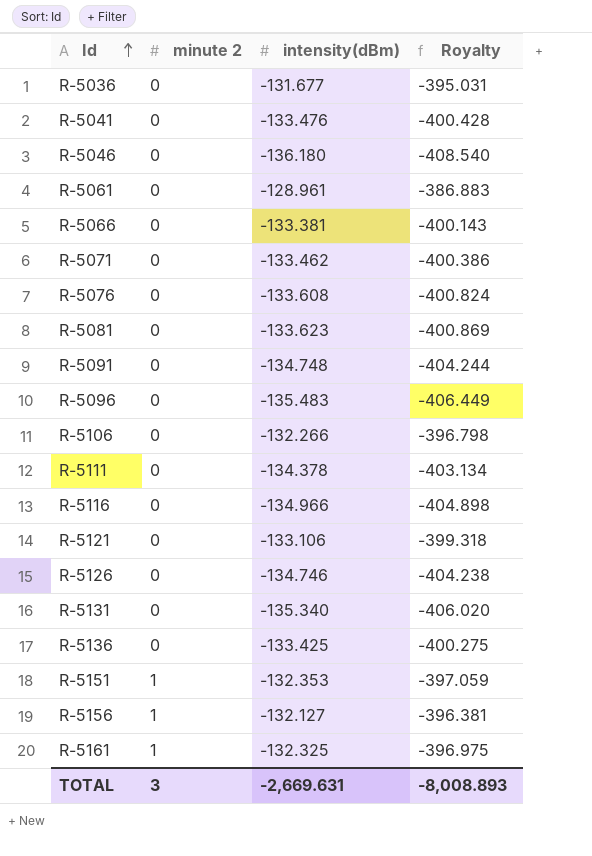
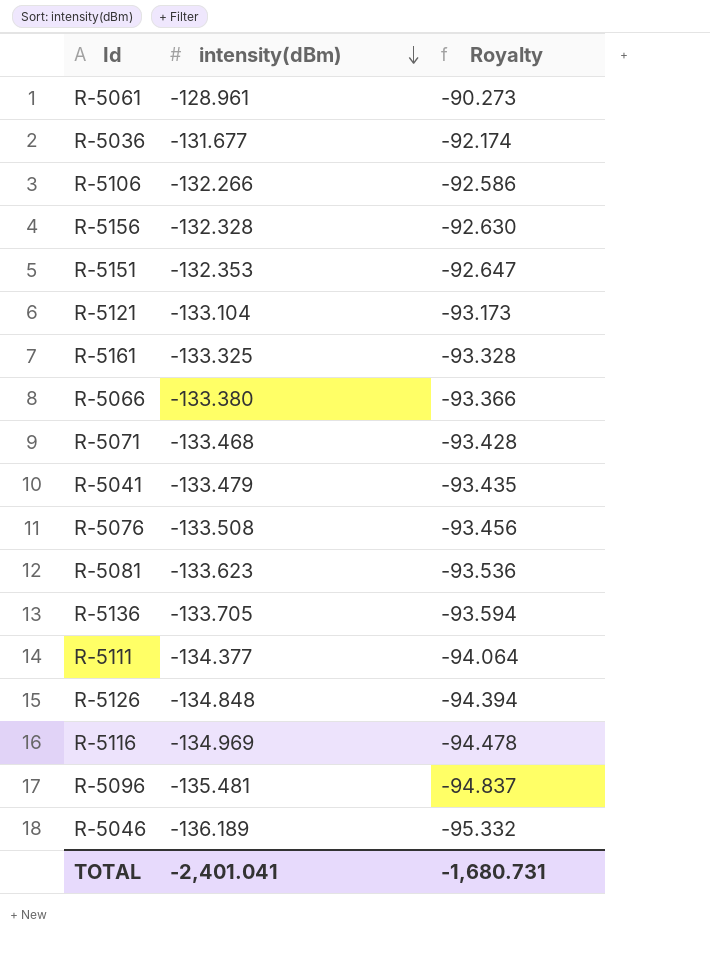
row order: Id ascending -> intensity(dBm) descending
column minute 2 | position: 2 -> none
column Royalty | formula: [intensity(dBm)] * 3 -> [intensity(dBm)] * 0.7
row R-5091: 0 | -134.748 | -404.244 -> none
row R-5131: 0 | -135.340 | -406.020 -> none
R-5156 | intensity(dBm): -132.127 -> -132.328
R-5121 | intensity(dBm): -133.106 -> -133.104
R-5161 | intensity(dBm): -132.325 -> -133.325
R-5066 | intensity(dBm): -133.381 -> -133.380
R-5071 | intensity(dBm): -133.462 -> -133.468
R-5041 | intensity(dBm): -133.476 -> -133.479
R-5076 | intensity(dBm): -133.608 -> -133.508
R-5136 | intensity(dBm): -133.425 -> -133.705
R-5111 | intensity(dBm): -134.378 -> -134.377
R-5126 | intensity(dBm): -134.746 -> -134.848
R-5116 | intensity(dBm): -134.966 -> -134.969
R-5096 | intensity(dBm): -135.483 -> -135.481
R-5046 | intensity(dBm): -136.180 -> -136.189
TOTAL | intensity(dBm): -2,669.631 -> -2,401.041
TOTAL | Royalty: -8,008.893 -> -1,680.731

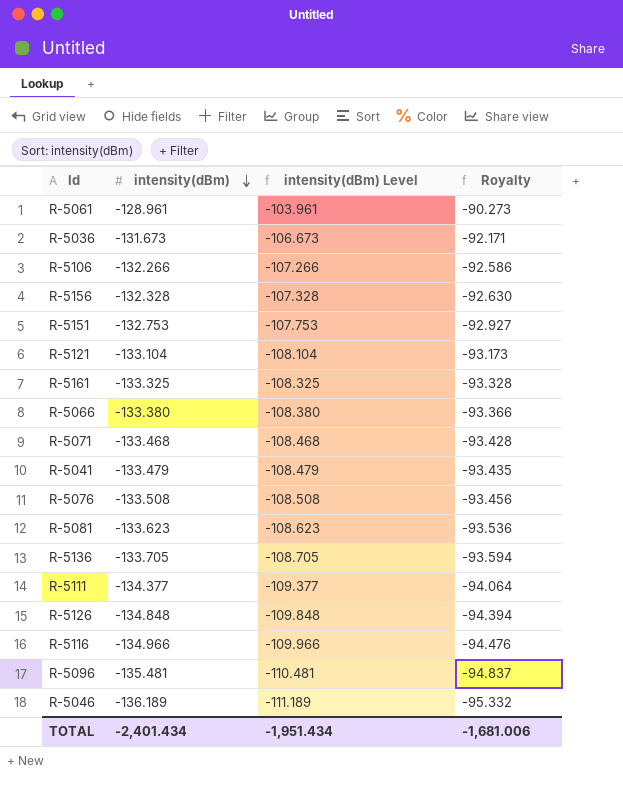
column intensity(dBm) Level | formula: none -> [intensity(dBm)] + 25
R-5036 | intensity(dBm): -131.677 -> -131.673
R-5036 | Royalty: -92.174 -> -92.171
R-5151 | intensity(dBm): -132.353 -> -132.753
R-5151 | Royalty: -92.647 -> -92.927
R-5116 | intensity(dBm): -134.969 -> -134.966
R-5116 | Royalty: -94.478 -> -94.476
TOTAL | intensity(dBm): -2,401.041 -> -2,401.434
TOTAL | Royalty: -1,680.731 -> -1,681.006

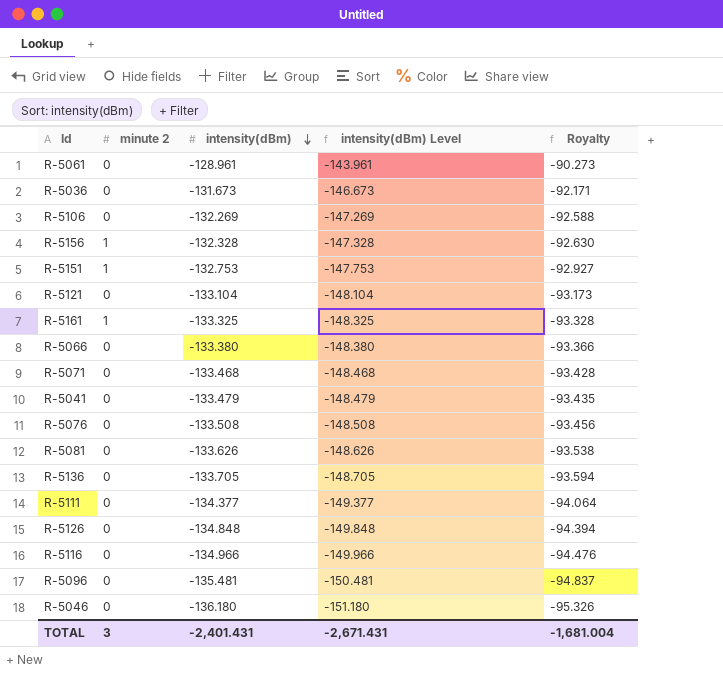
column minute 2 | position: none -> 2
column intensity(dBm) Level | formula: [intensity(dBm)] + 25 -> [intensity(dBm)] - 15
R-5106 | intensity(dBm): -132.266 -> -132.269
R-5106 | Royalty: -92.586 -> -92.588
R-5081 | intensity(dBm): -133.623 -> -133.626
R-5081 | Royalty: -93.536 -> -93.538
R-5046 | intensity(dBm): -136.189 -> -136.180
R-5046 | Royalty: -95.332 -> -95.326
TOTAL | intensity(dBm): -2,401.434 -> -2,401.431
TOTAL | intensity(dBm) Level: -1,951.434 -> -2,671.431
TOTAL | Royalty: -1,681.006 -> -1,681.004

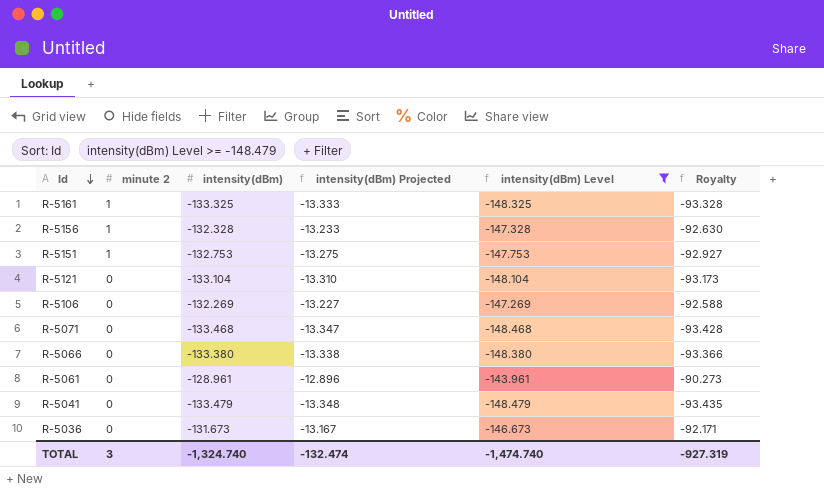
filter: none -> intensity(dBm) Level >= -148.479
row order: intensity(dBm) descending -> Id descending
column intensity(dBm) Projected | formula: none -> [intensity(dBm)] * 0.1
TOTAL | intensity(dBm): -2,401.431 -> -1,324.740
TOTAL | intensity(dBm) Level: -2,671.431 -> -1,474.740
TOTAL | Royalty: -1,681.004 -> -927.319

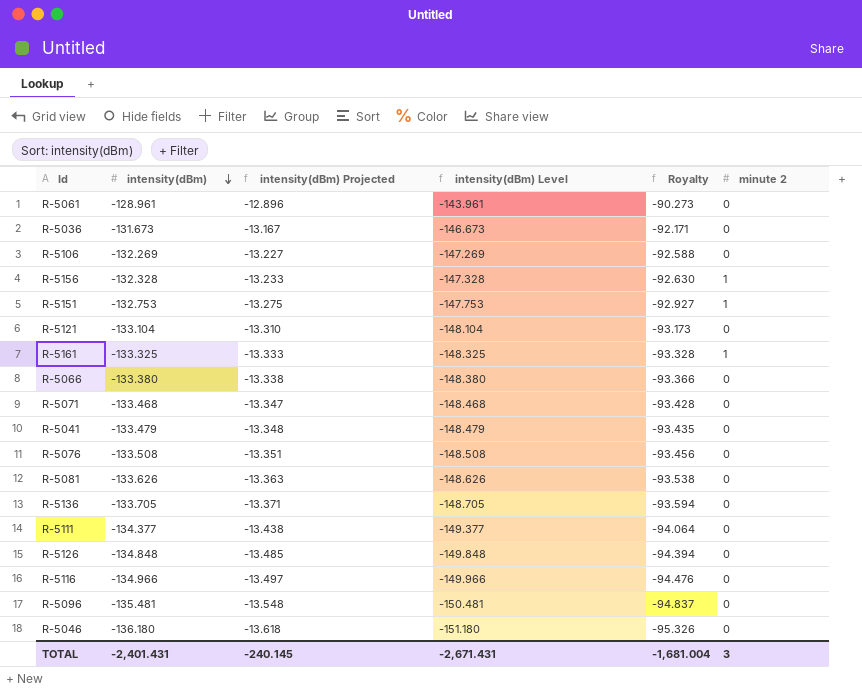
filter: intensity(dBm) Level >= -148.479 -> none
row order: Id descending -> intensity(dBm) descending
column minute 2 | position: 2 -> 6
TOTAL | intensity(dBm): -1,324.740 -> -2,401.431
TOTAL | intensity(dBm) Projected: -132.474 -> -240.145
TOTAL | intensity(dBm) Level: -1,474.740 -> -2,671.431
TOTAL | Royalty: -927.319 -> -1,681.004

